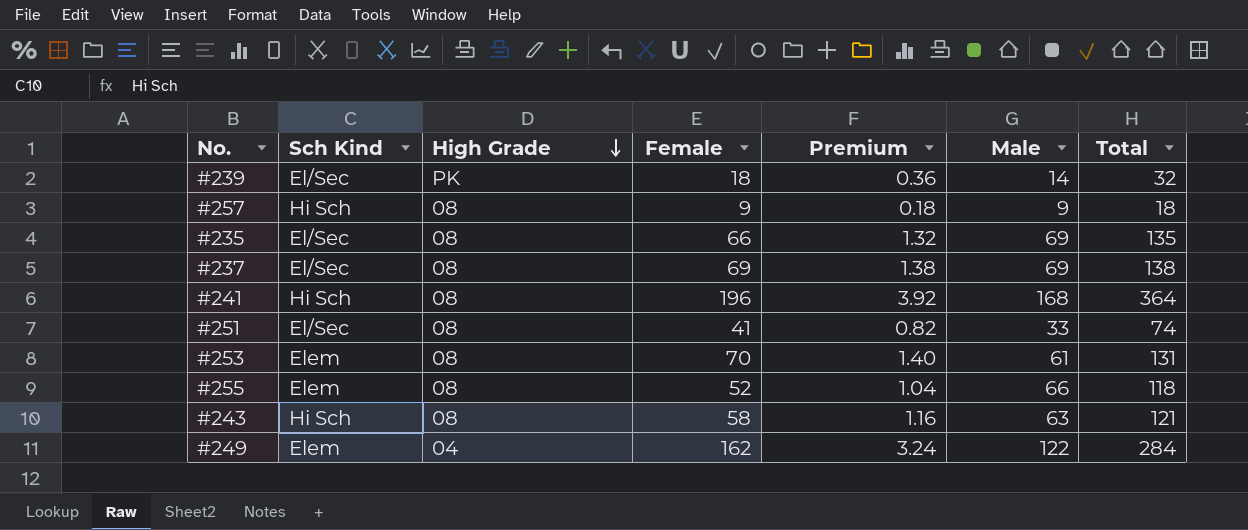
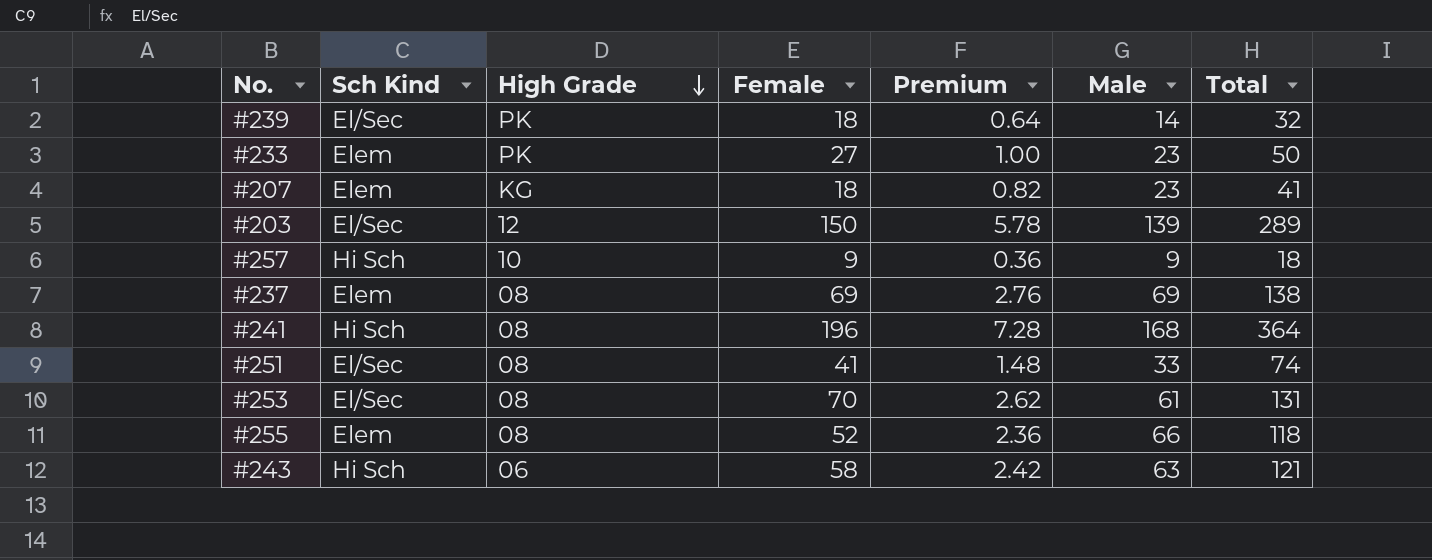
column Premium | formula: [Female] * 0.02 -> [Total] * 0.02
row #235: El/Sec | 08 | 66 | 1.32 | 69 | 135 -> none
row #249: Elem | 04 | 162 | 3.24 | 122 | 284 -> none
row #233: none -> Elem | PK | 27 | 1.00 | 23 | 50
row #207: none -> Elem | KG | 18 | 0.82 | 23 | 41
row #203: none -> El/Sec | 12 | 150 | 5.78 | 139 | 289
#257 | High Grade: 08 -> 10
#237 | Sch Kind: El/Sec -> Elem
#253 | Sch Kind: Elem -> El/Sec
#243 | High Grade: 08 -> 06

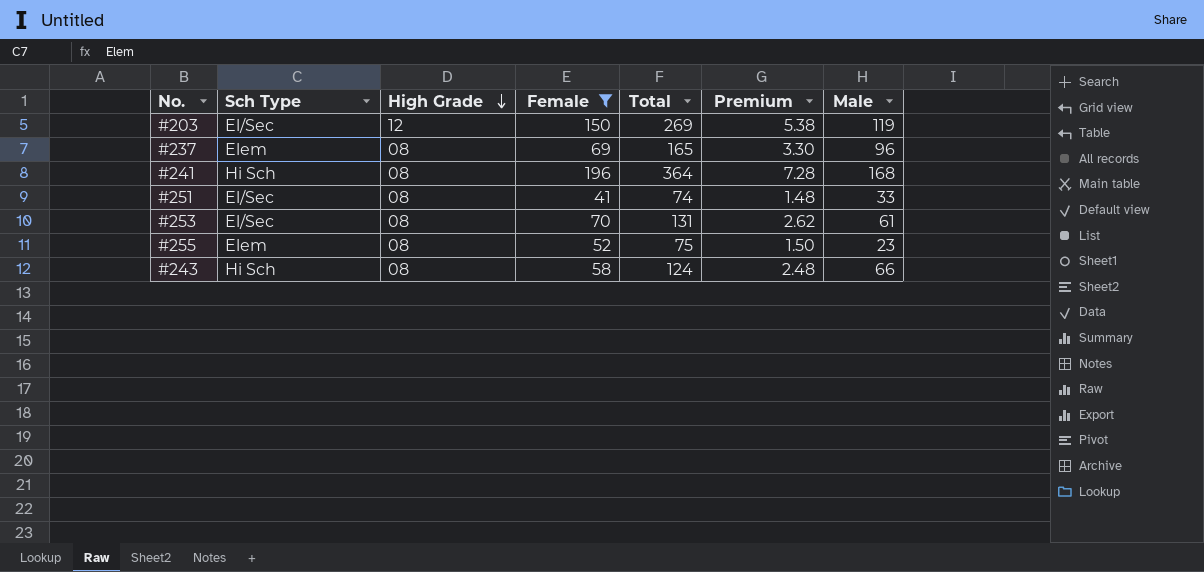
filter: none -> Female >= 41
column name: Sch Kind -> Sch Type
column Total | position: 7 -> 5
#203 | Total: 289 -> 269
#203 | Premium: 5.78 -> 5.38
#203 | Male: 139 -> 119
#237 | Total: 138 -> 165
#237 | Premium: 2.76 -> 3.30
#237 | Male: 69 -> 96
#255 | Total: 118 -> 75
#255 | Premium: 2.36 -> 1.50
#255 | Male: 66 -> 23
#243 | High Grade: 06 -> 08
#243 | Total: 121 -> 124
#243 | Premium: 2.42 -> 2.48
#243 | Male: 63 -> 66

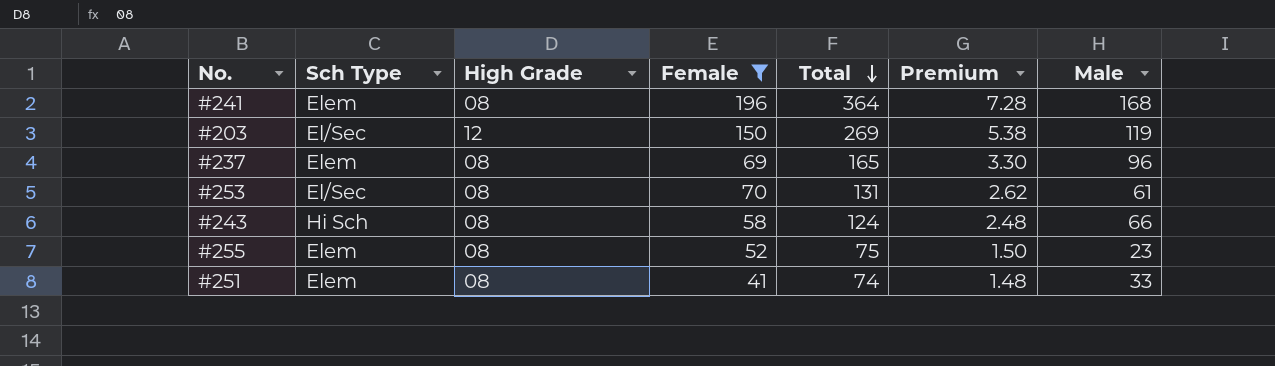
row order: High Grade descending -> Total descending
#241 | Sch Type: Hi Sch -> Elem
#251 | Sch Type: El/Sec -> Elem

